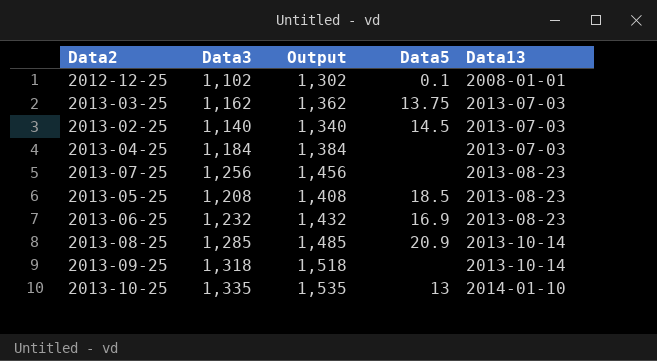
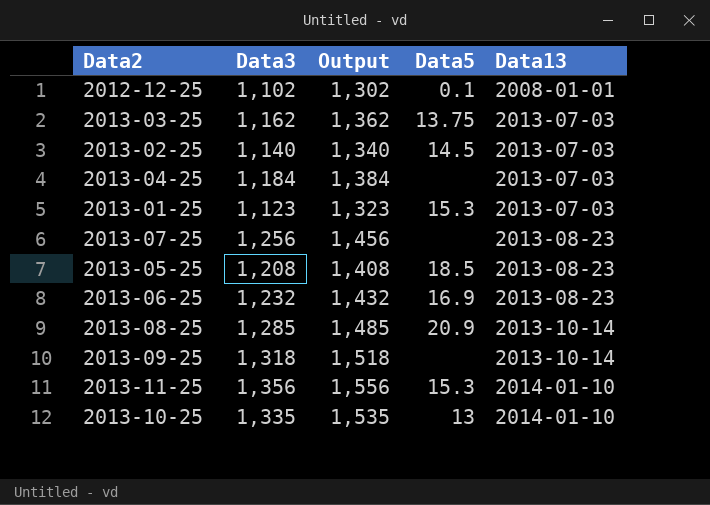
row 2013-01-25: none -> 1,123 | 1,323 | 15.3 | 2013-07-03
row 2013-11-25: none -> 1,356 | 1,556 | 15.3 | 2014-01-10

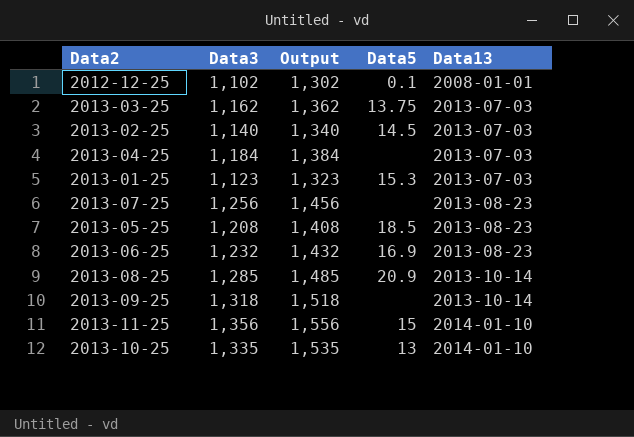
2013-11-25 | Data5: 15.3 -> 15

